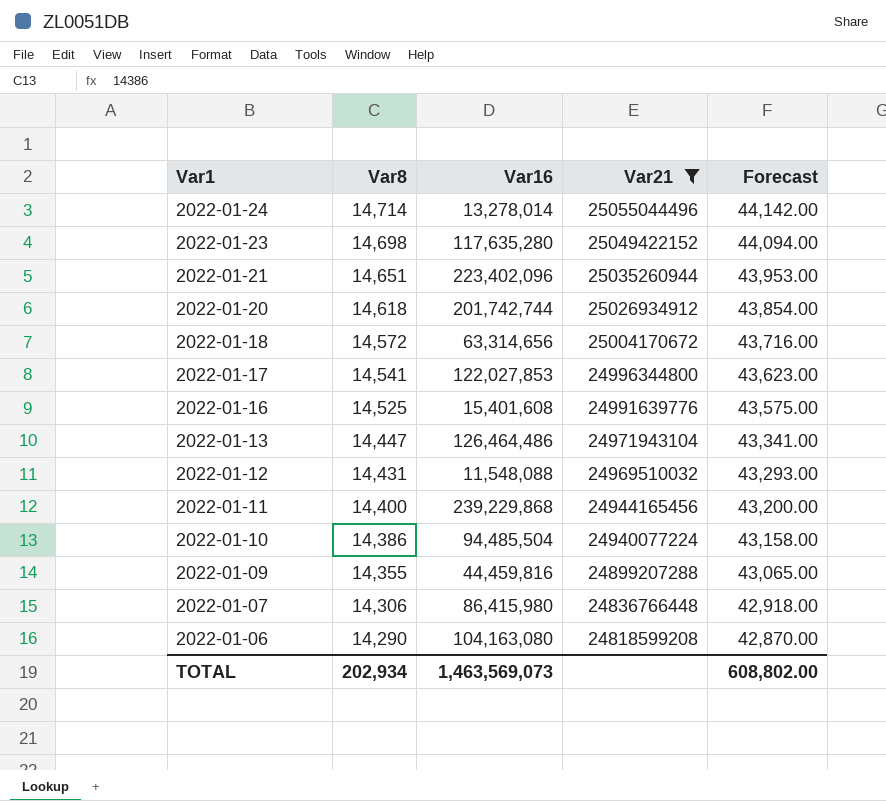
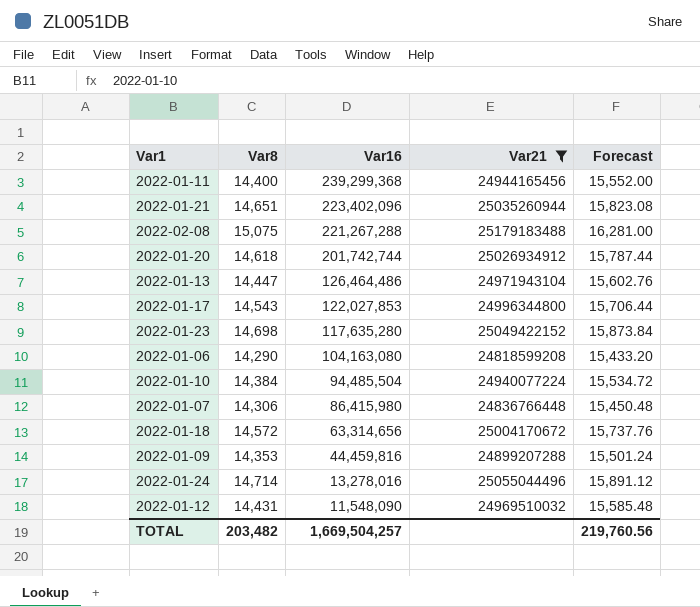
row order: Var1 descending -> Var16 descending
column Forecast | formula: [Var8] * 3 -> [Var8] * 1.08
row 2022-01-16: 14,525 | 15,401,608 | 24991639776 | 43,575.00 -> none
2022-01-11 | Var16: 239,229,868 -> 239,299,368
row 2022-02-08: none -> 15,075 | 221,267,288 | 25179183488 | 16,281.00
2022-01-17 | Var8: 14,541 -> 14,543
2022-01-10 | Var8: 14,386 -> 14,384
2022-01-09 | Var8: 14,355 -> 14,353
2022-01-24 | Var16: 13,278,014 -> 13,278,016
2022-01-12 | Var16: 11,548,088 -> 11,548,090
TOTAL | Var8: 202,934 -> 203,482
TOTAL | Var16: 1,463,569,073 -> 1,669,504,257
TOTAL | Forecast: 608,802.00 -> 219,760.56

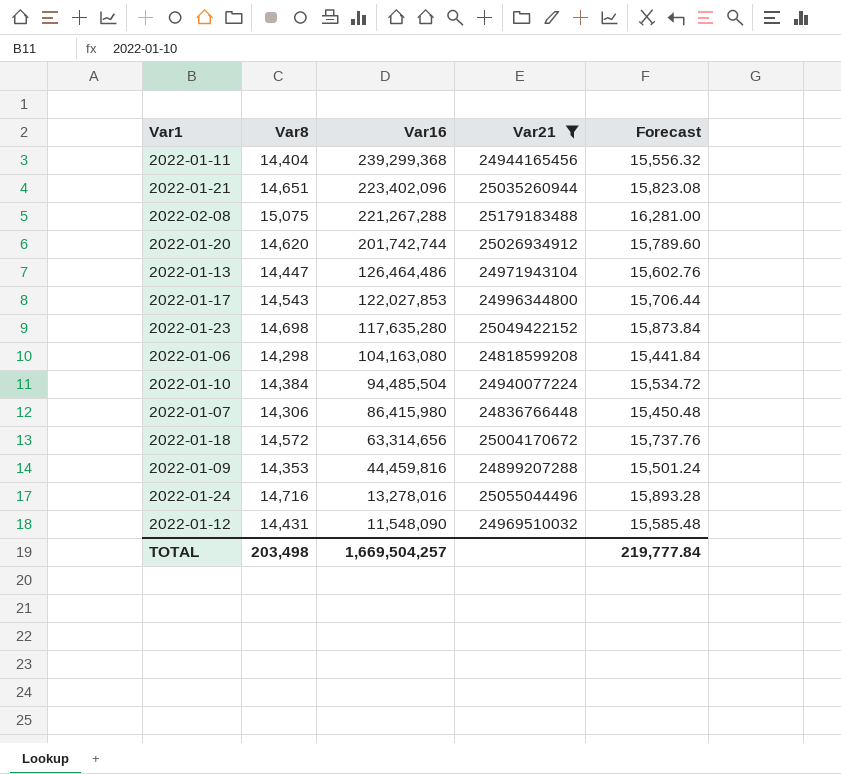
2022-01-11 | Var8: 14,400 -> 14,404
2022-01-11 | Forecast: 15,552.00 -> 15,556.32
2022-01-20 | Var8: 14,618 -> 14,620
2022-01-20 | Forecast: 15,787.44 -> 15,789.60
2022-01-06 | Var8: 14,290 -> 14,298
2022-01-06 | Forecast: 15,433.20 -> 15,441.84
2022-01-24 | Var8: 14,714 -> 14,716
2022-01-24 | Forecast: 15,891.12 -> 15,893.28
TOTAL | Var8: 203,482 -> 203,498
TOTAL | Forecast: 219,760.56 -> 219,777.84

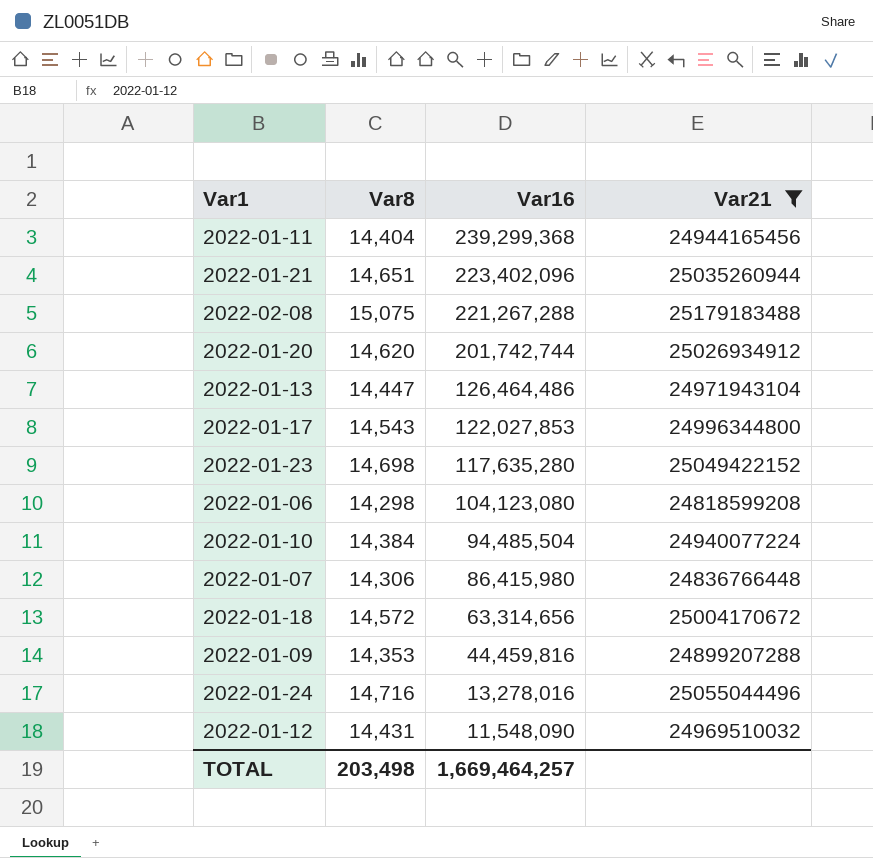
column Forecast | formula: [Var8] * 1.08 -> none
2022-01-06 | Var16: 104,163,080 -> 104,123,080
TOTAL | Var16: 1,669,504,257 -> 1,669,464,257

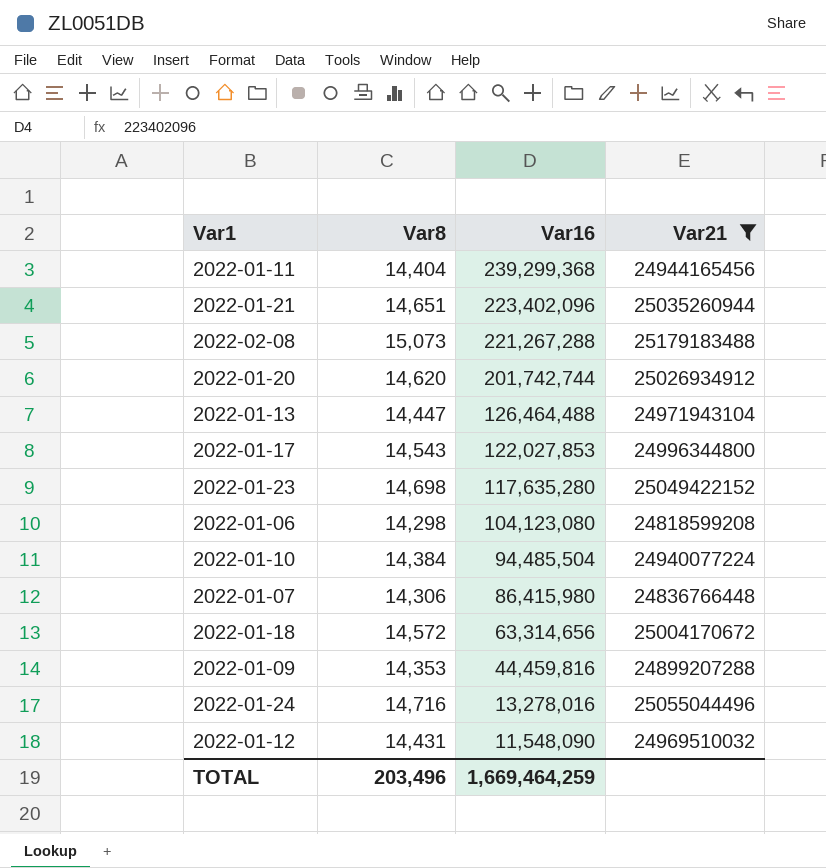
2022-02-08 | Var8: 15,075 -> 15,073
2022-01-13 | Var16: 126,464,486 -> 126,464,488
TOTAL | Var8: 203,498 -> 203,496
TOTAL | Var16: 1,669,464,257 -> 1,669,464,259

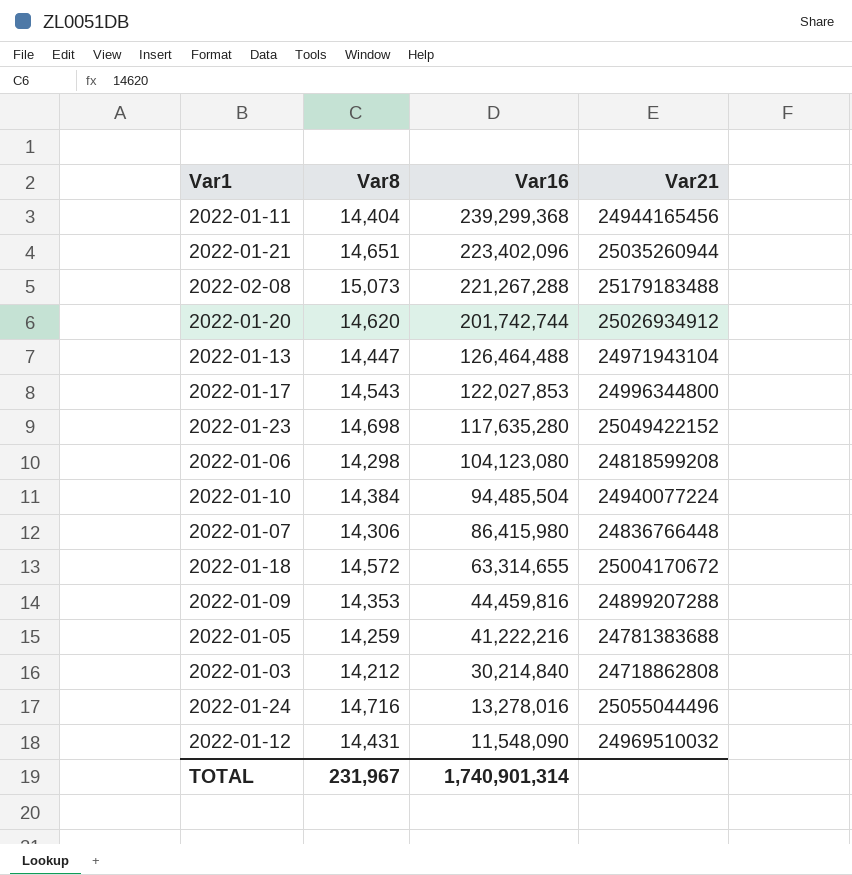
filter: Var21 >= 24818599208 -> none
2022-01-18 | Var16: 63,314,656 -> 63,314,655
TOTAL | Var8: 203,496 -> 231,967
TOTAL | Var16: 1,669,464,259 -> 1,740,901,314

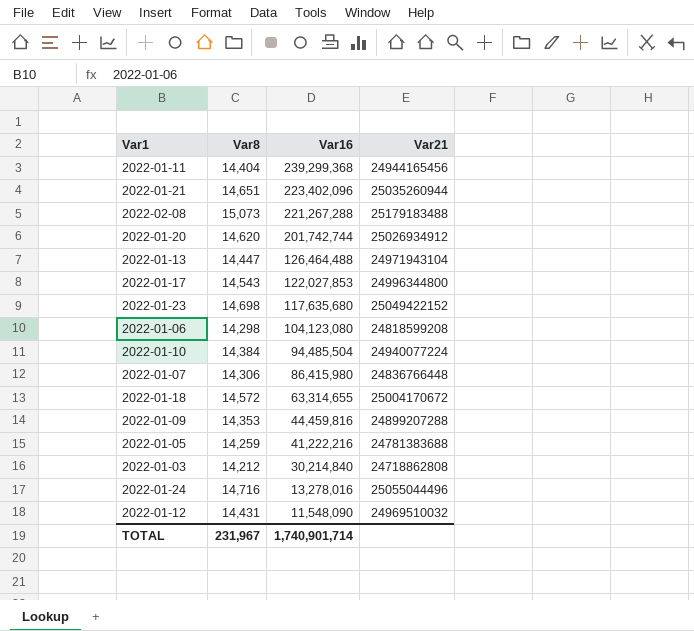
2022-01-23 | Var16: 117,635,280 -> 117,635,680
TOTAL | Var16: 1,740,901,314 -> 1,740,901,714

